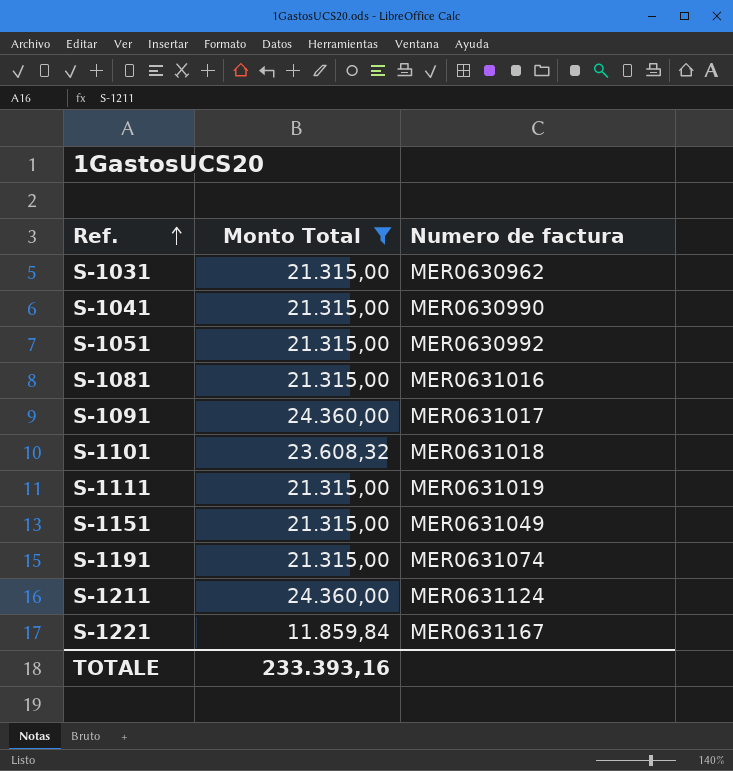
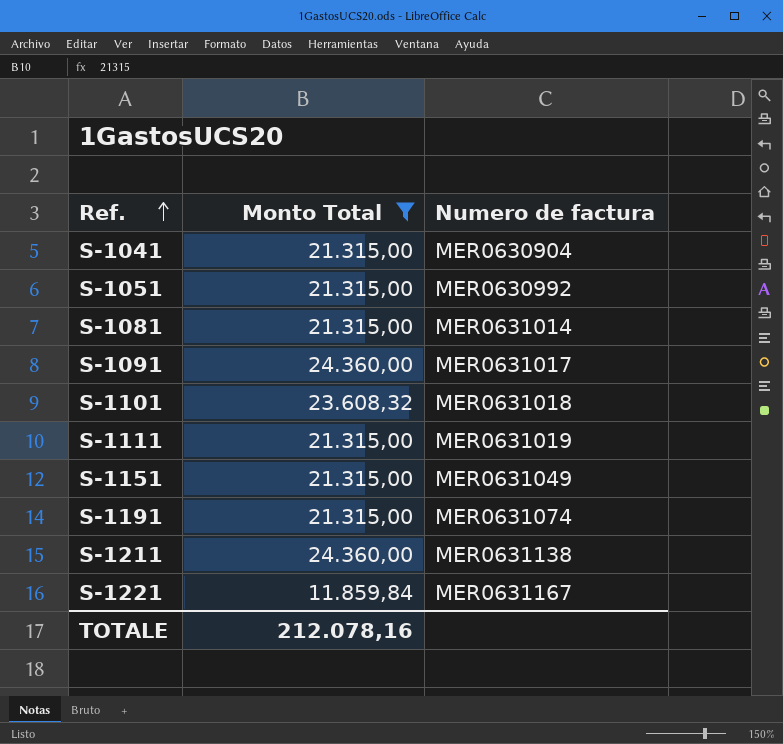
row S-1031: 21.315,00 | MER0630962 -> none
S-1041 | Numero de factura: MER0630990 -> MER0630904
S-1081 | Numero de factura: MER0631016 -> MER0631014
S-1211 | Numero de factura: MER0631124 -> MER0631138
TOTALE | Monto Total: 233.393,16 -> 212.078,16

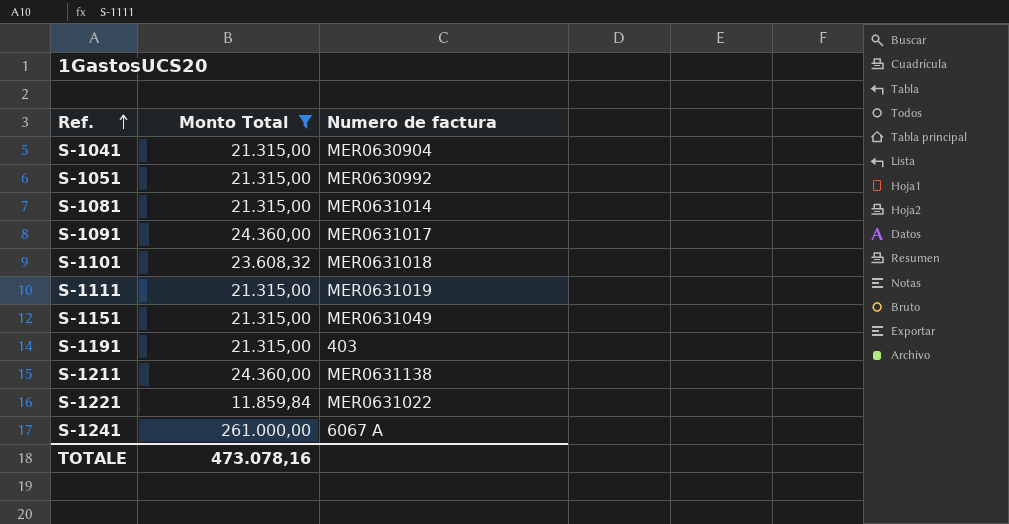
S-1191 | Numero de factura: MER0631074 -> 403
S-1221 | Numero de factura: MER0631167 -> MER0631022
row S-1241: none -> 261.000,00 | 6067 A
TOTALE | Monto Total: 212.078,16 -> 473.078,16

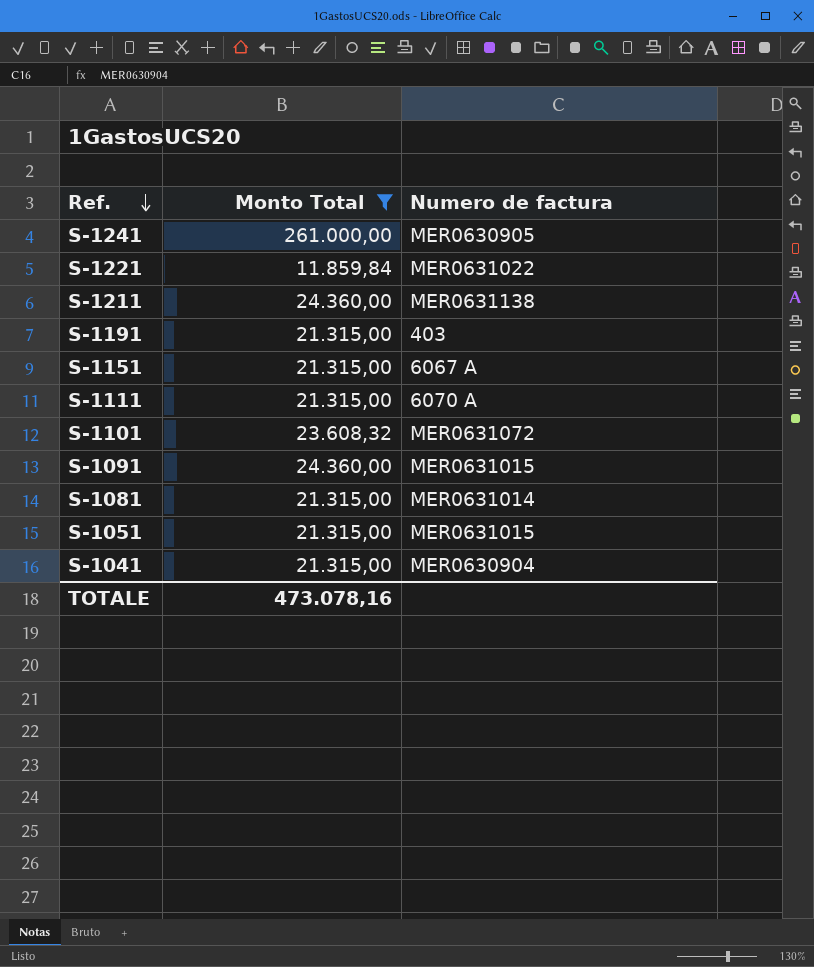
row order: Ref. ascending -> Ref. descending
S-1241 | Numero de factura: 6067 A -> MER0630905
S-1151 | Numero de factura: MER0631049 -> 6067 A
S-1111 | Numero de factura: MER0631019 -> 6070 A
S-1101 | Numero de factura: MER0631018 -> MER0631072
S-1091 | Numero de factura: MER0631017 -> MER0631015
S-1051 | Numero de factura: MER0630992 -> MER0631015

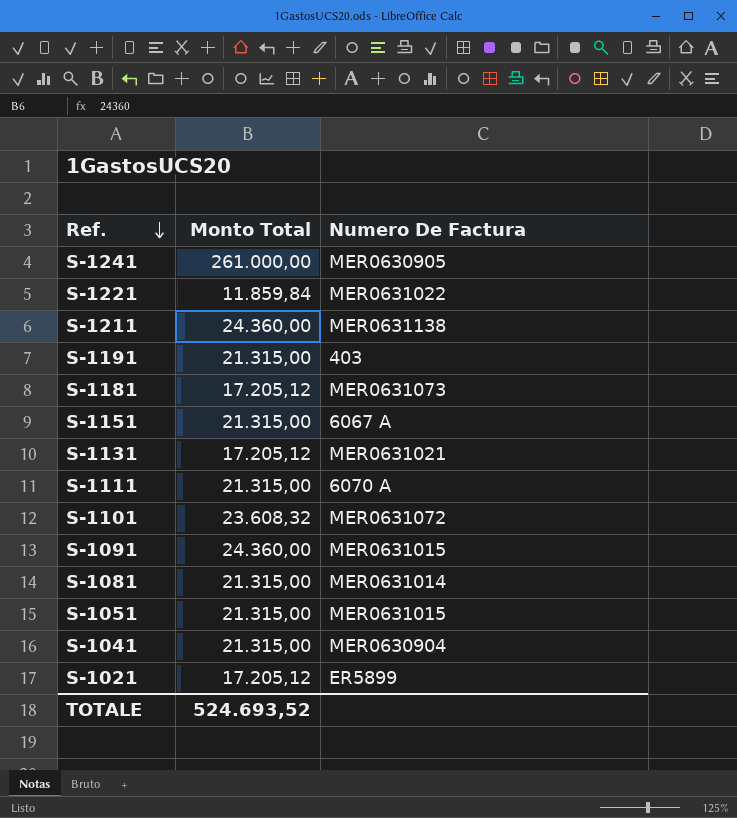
filter: Monto Total != 17.205,12 -> none
column name: Numero de factura -> Numero De Factura
TOTALE | Monto Total: 473.078,16 -> 524.693,52

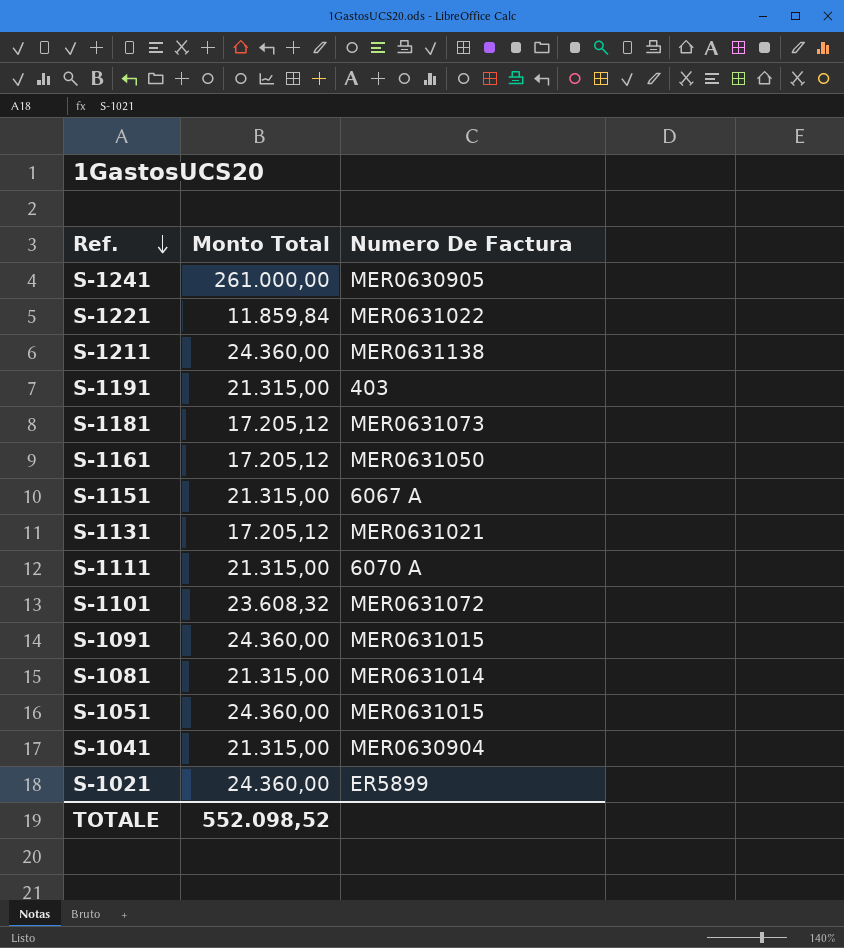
row S-1161: none -> 17.205,12 | MER0631050
S-1051 | Monto Total: 21.315,00 -> 24.360,00
S-1021 | Monto Total: 17.205,12 -> 24.360,00
TOTALE | Monto Total: 524.693,52 -> 552.098,52

